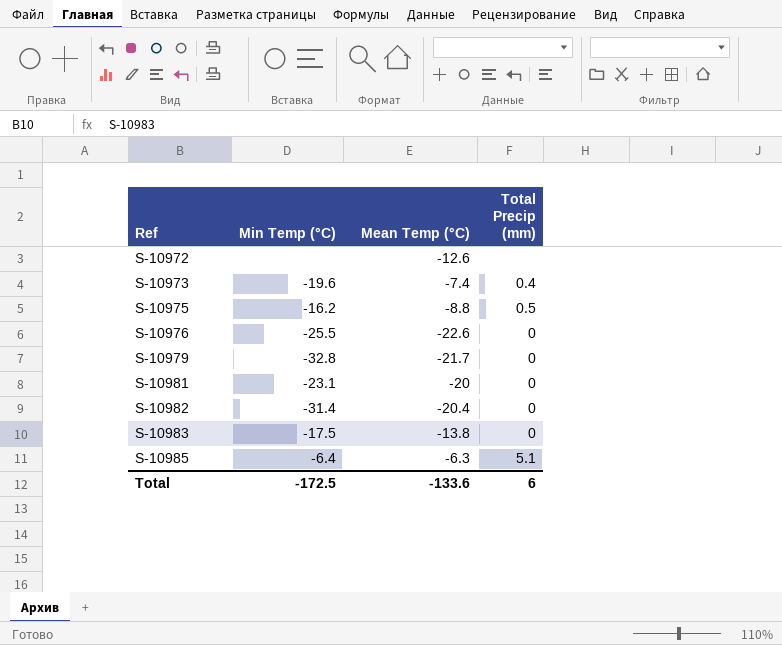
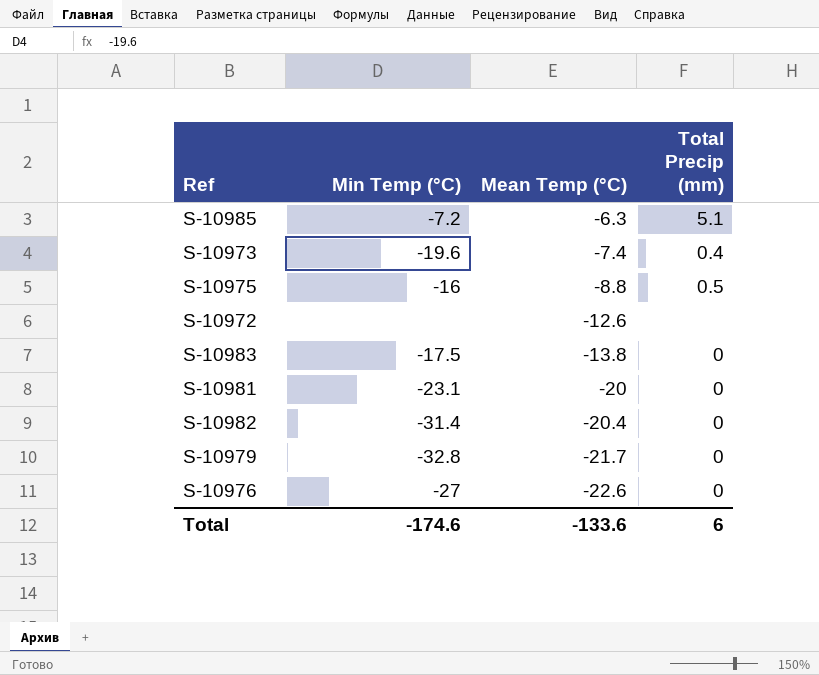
row order: Ref ascending -> Mean Temp (°C) descending
S-10985 | Min Temp (°C): -6.4 -> -7.2
S-10975 | Min Temp (°C): -16.2 -> -16
S-10976 | Min Temp (°C): -25.5 -> -27
Total | Min Temp (°C): -172.5 -> -174.6

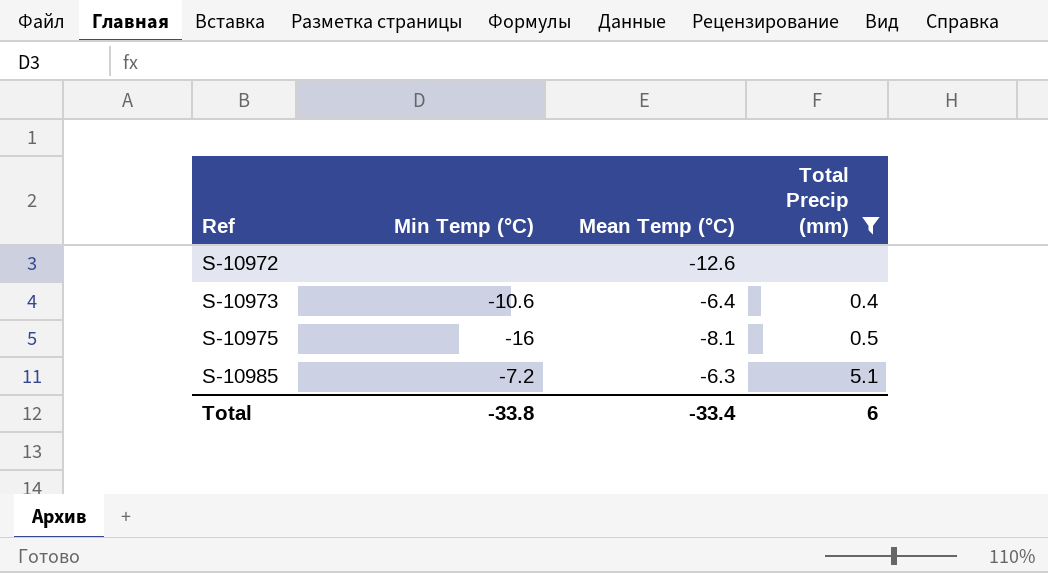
filter: none -> Total Precip (mm) != 0
row order: Mean Temp (°C) descending -> Ref ascending
S-10973 | Min Temp (°C): -19.6 -> -10.6
S-10973 | Mean Temp (°C): -7.4 -> -6.4
S-10975 | Mean Temp (°C): -8.8 -> -8.1
Total | Min Temp (°C): -174.6 -> -33.8
Total | Mean Temp (°C): -133.6 -> -33.4

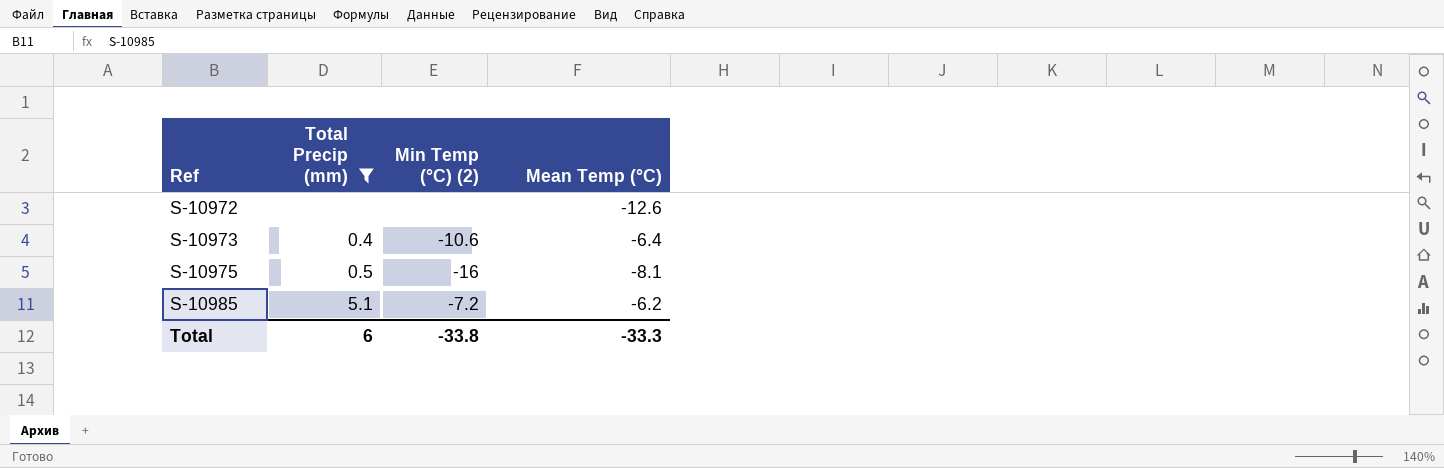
column Total Precip (mm) | position: 4 -> 2
column name: Min Temp (°C) -> Min Temp (°C) (2)
S-10985 | Mean Temp (°C): -6.3 -> -6.2
Total | Mean Temp (°C): -33.4 -> -33.3

